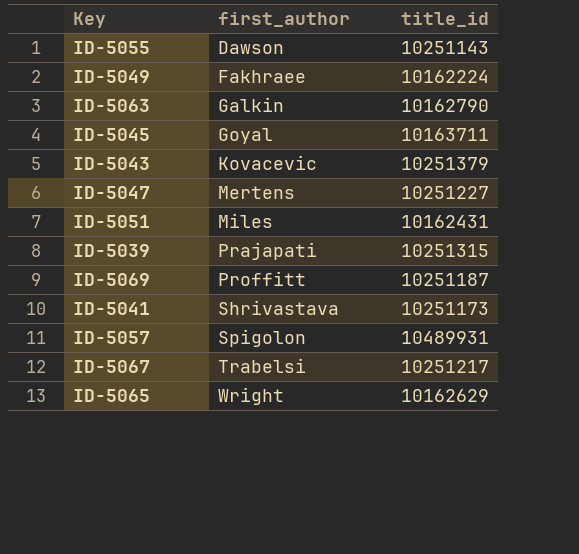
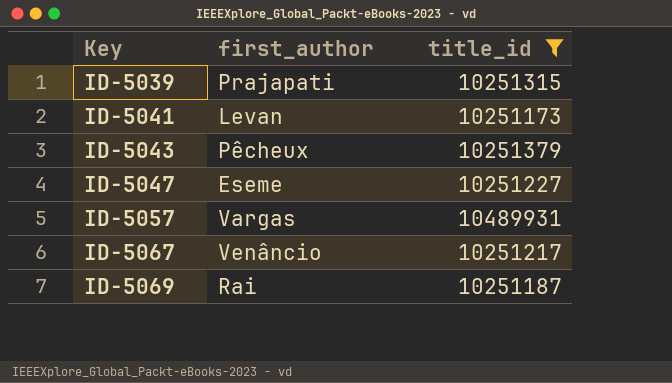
filter: none -> title_id >= 10251173
row order: first_author ascending -> Key ascending
ID-5041 | first_author: Shrivastava -> Levan
ID-5043 | first_author: Kovacevic -> Pêcheux
ID-5047 | first_author: Mertens -> Eseme
ID-5057 | first_author: Spigolon -> Vargas
ID-5067 | first_author: Trabelsi -> Venâncio
ID-5069 | first_author: Proffitt -> Rai

